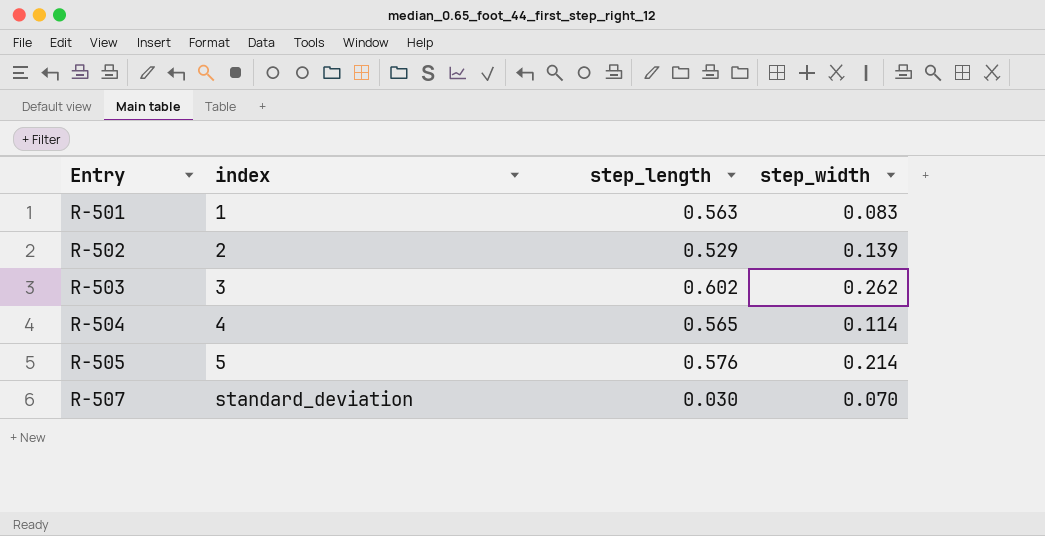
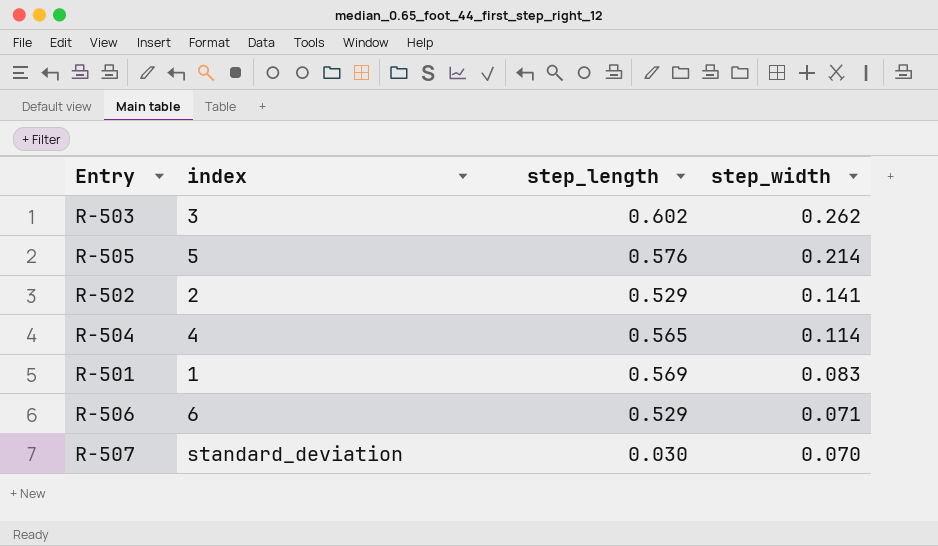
row order: Entry ascending -> step_width descending
R-502 | step_width: 0.139 -> 0.141
R-501 | step_length: 0.563 -> 0.569
row R-506: none -> 6 | 0.529 | 0.071

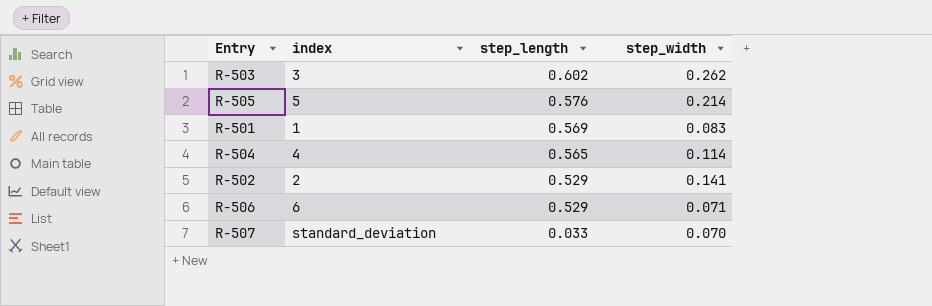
row order: step_width descending -> step_length descending
R-507 | step_length: 0.030 -> 0.033

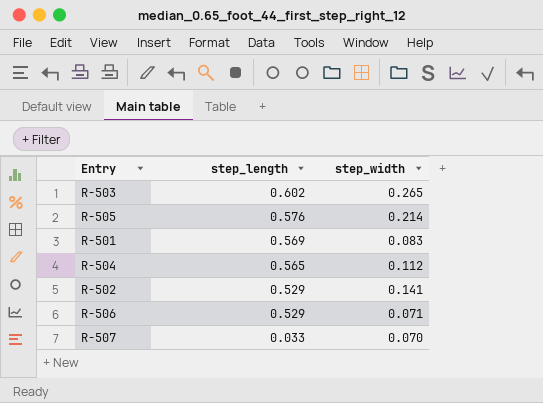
column index | position: 2 -> none
R-503 | step_width: 0.262 -> 0.265
R-504 | step_width: 0.114 -> 0.112

